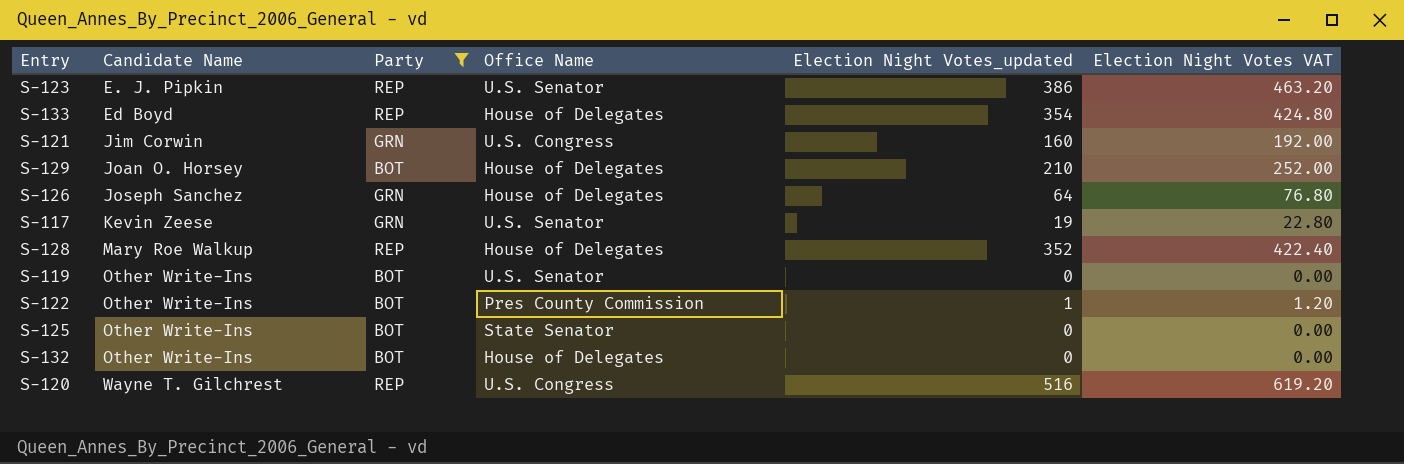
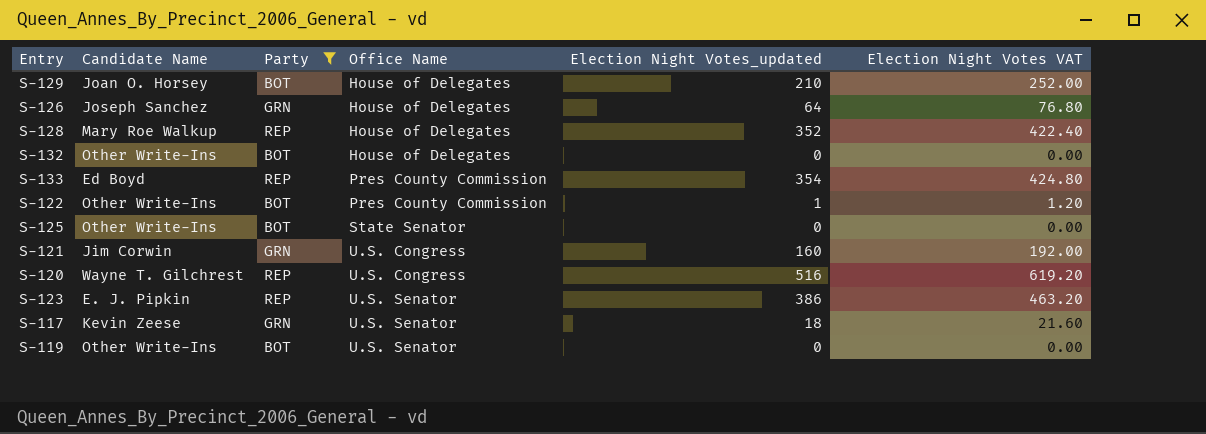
row order: Candidate Name ascending -> Office Name ascending
S-133 | Office Name: House of Delegates -> Pres County Commission
S-117 | Election Night Votes_updated: 19 -> 18
S-117 | Election Night Votes VAT: 22.80 -> 21.60

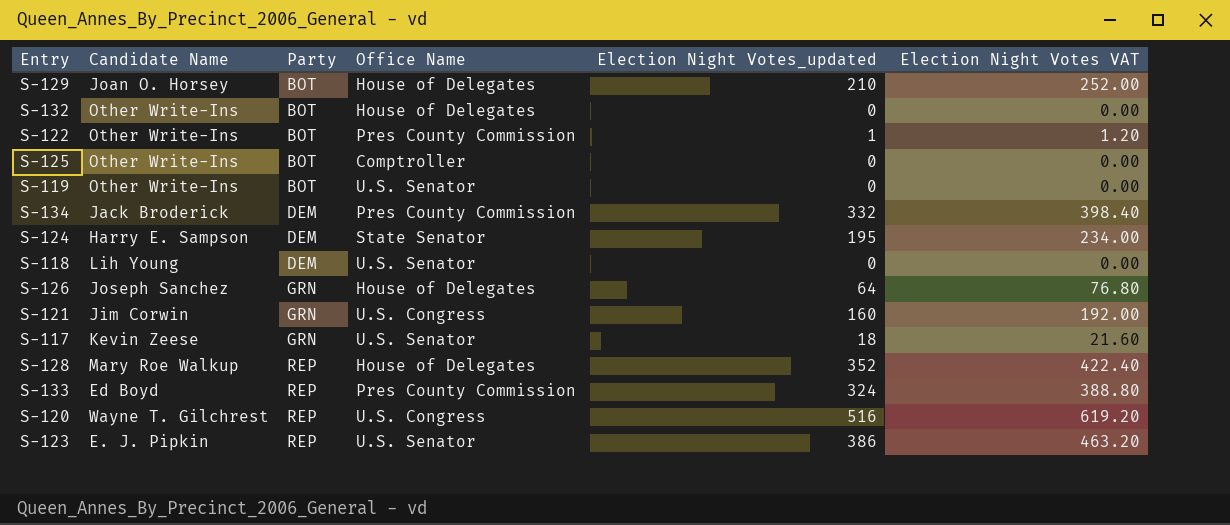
filter: Party != DEM -> none
row order: Office Name ascending -> Party ascending
S-125 | Office Name: State Senator -> Comptroller
S-133 | Election Night Votes_updated: 354 -> 324
S-133 | Election Night Votes VAT: 424.80 -> 388.80

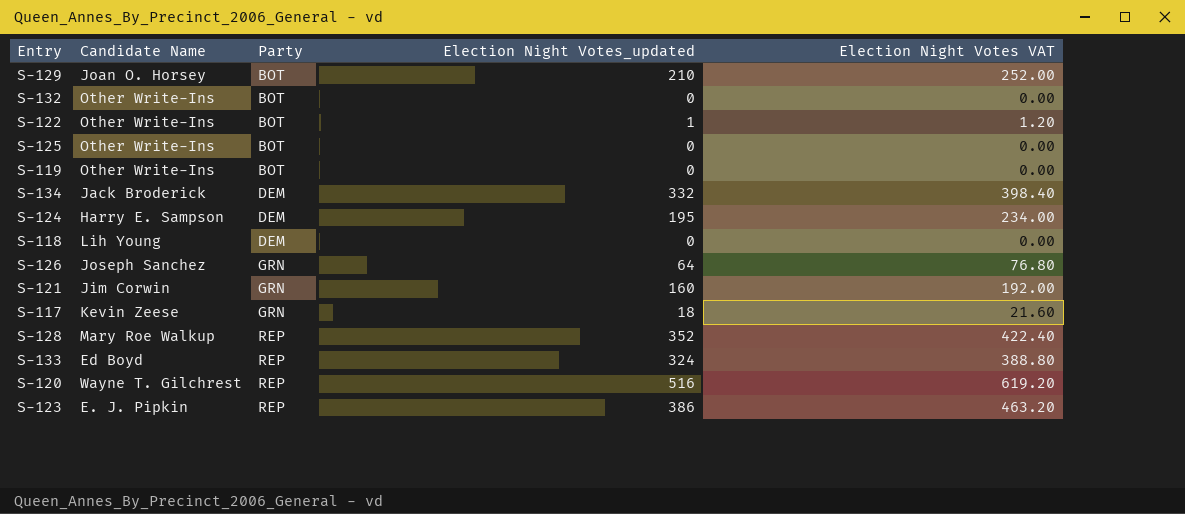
column Office Name | position: 4 -> none

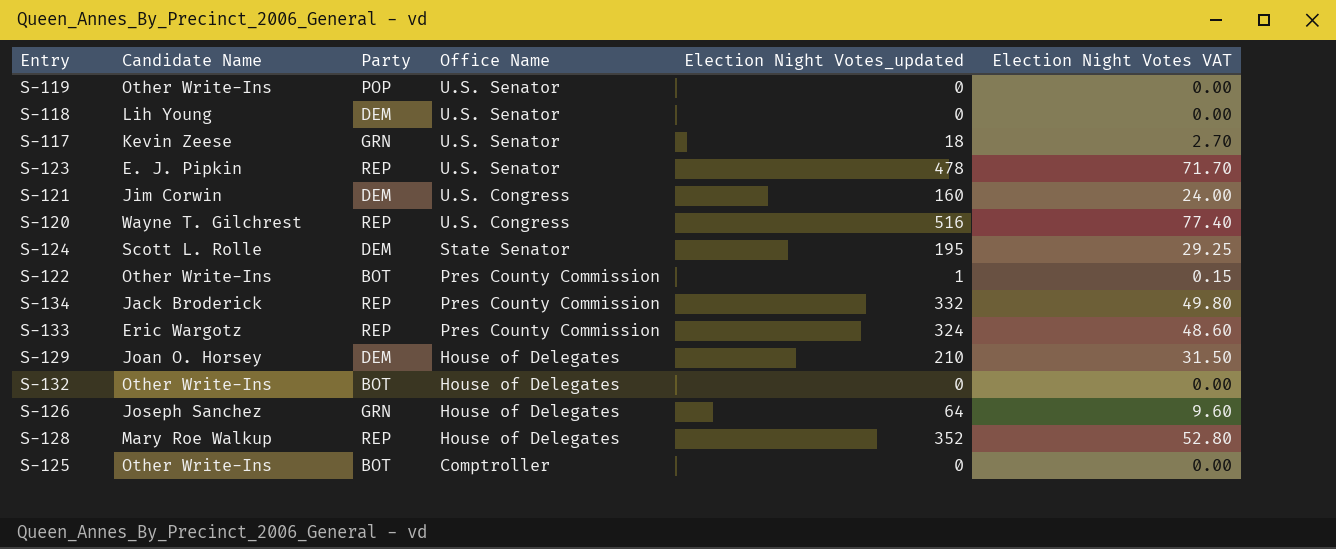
row order: Party ascending -> Office Name descending
column Office Name | position: none -> 4
column Election Night Votes VAT | formula: [Election Night Votes_updated] * 1.2 -> [Election Night Votes_updated] * 0.15
S-119 | Party: BOT -> POP
S-123 | Election Night Votes_updated: 386 -> 478
S-121 | Party: GRN -> DEM
S-124 | Candidate Name: Harry E. Sampson -> Scott L. Rolle
S-134 | Party: DEM -> REP
S-133 | Candidate Name: Ed Boyd -> Eric Wargotz
S-129 | Party: BOT -> DEM

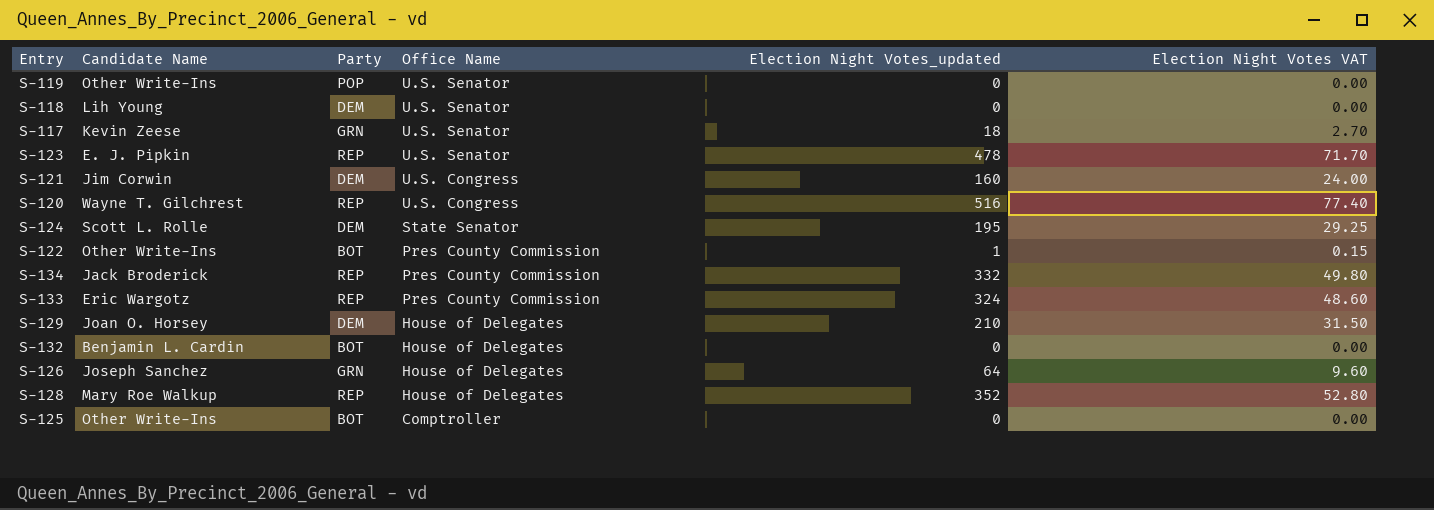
S-132 | Candidate Name: Other Write-Ins -> Benjamin L. Cardin

